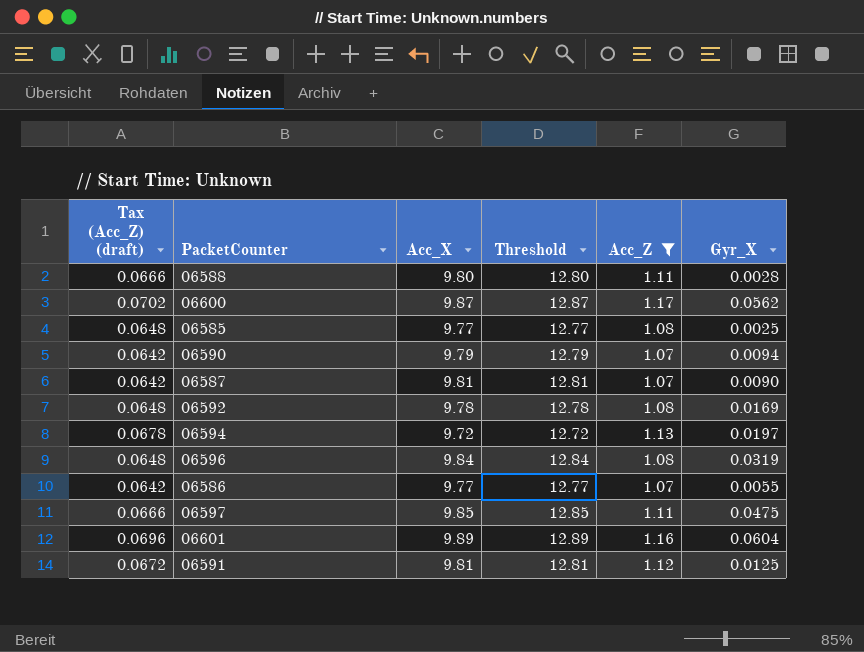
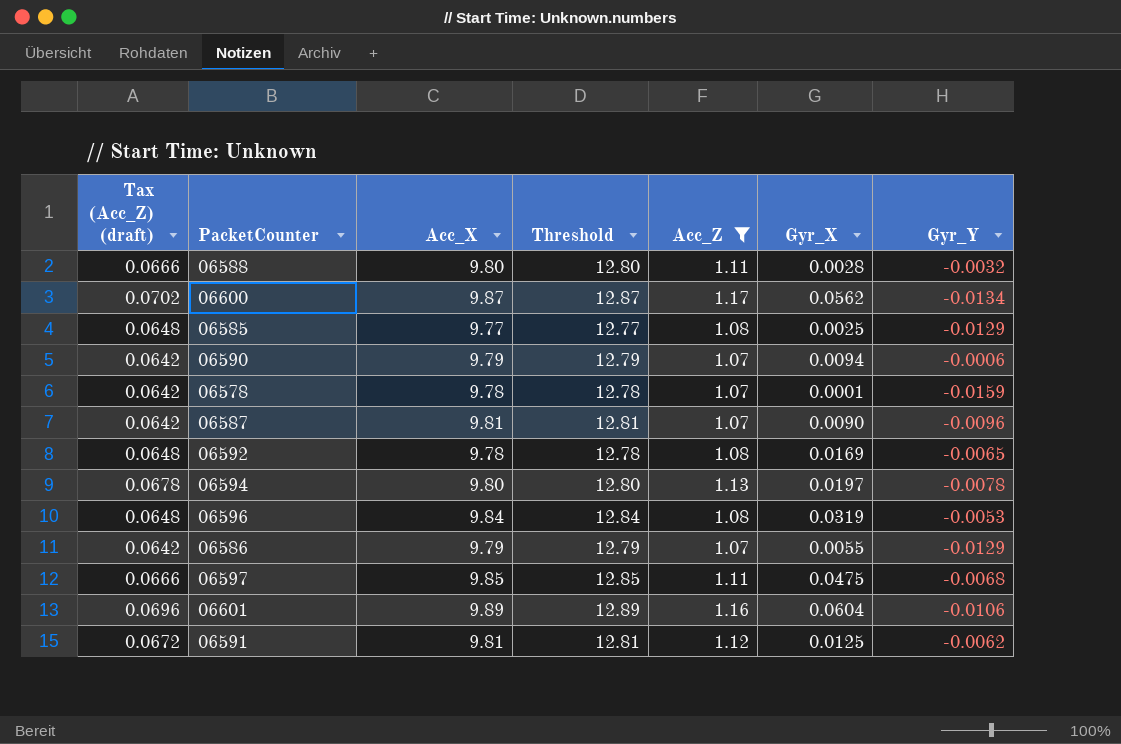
column Gyr_Y | position: none -> 7
row 06578: none -> 0.0642 | 9.78 | 12.78 | 1.07 | 0.0001 | -0.0159
06594 | Acc_X: 9.72 -> 9.80
06594 | Threshold: 12.72 -> 12.80
06586 | Acc_X: 9.77 -> 9.79
06586 | Threshold: 12.77 -> 12.79

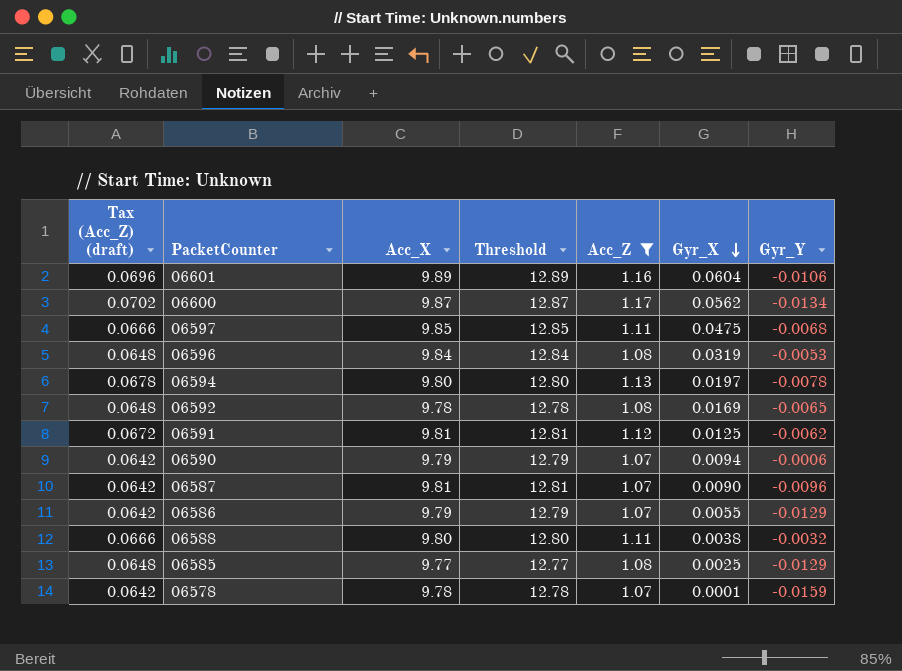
row order: none -> Gyr_X descending
06588 | Gyr_X: 0.0028 -> 0.0038

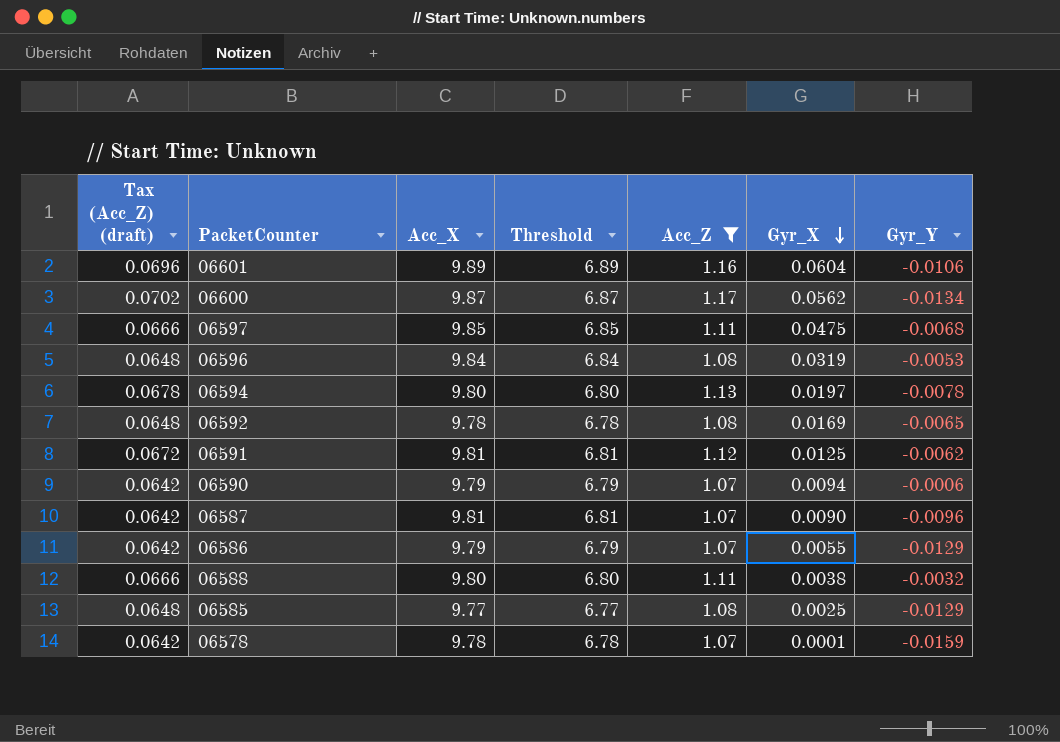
column Threshold | formula: [Acc_X] + 3 -> [Acc_X] - 3

